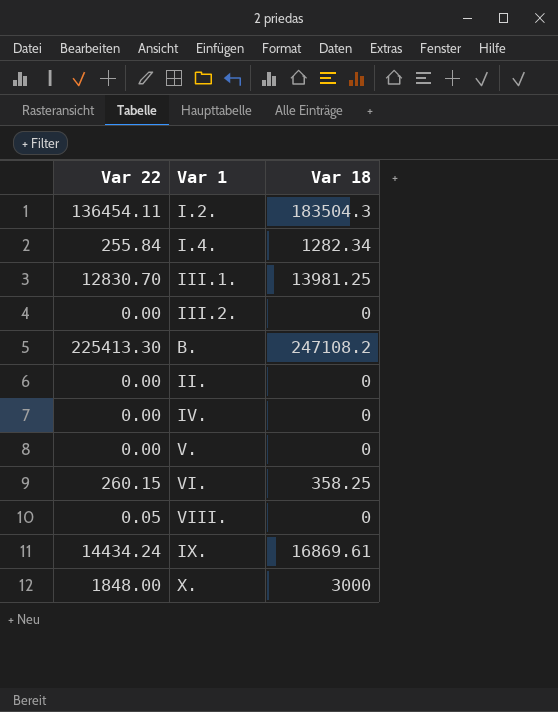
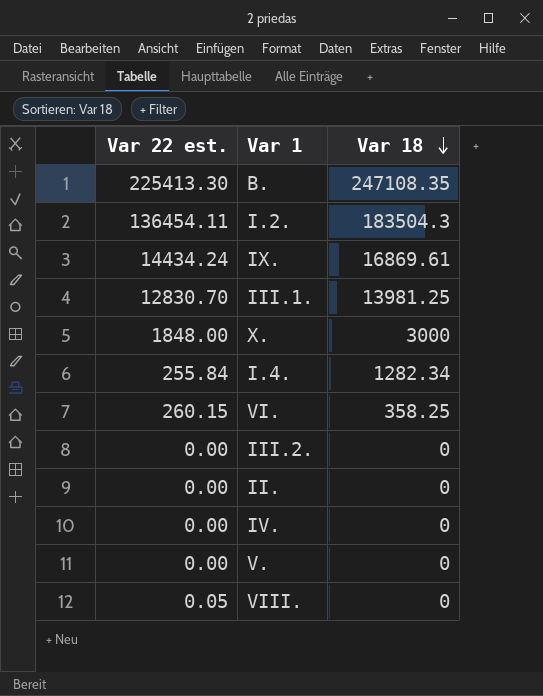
row order: none -> Var 18 descending
column name: Var 22 -> Var 22 est.
B. | Var 18: 247108.2 -> 247108.35

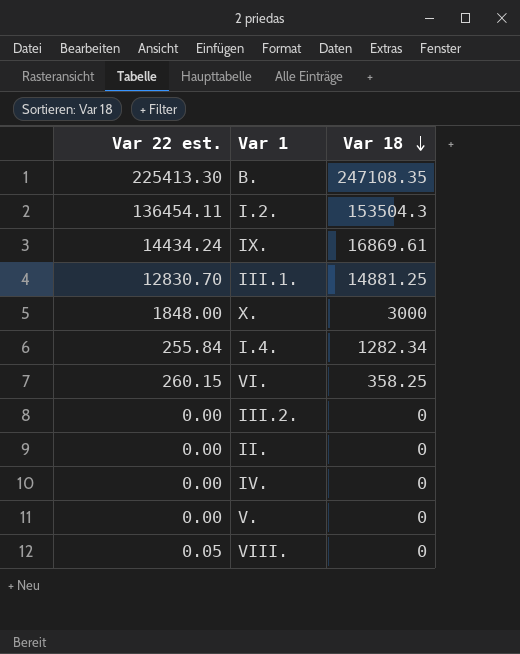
I.2. | Var 18: 183504.3 -> 153504.3
III.1. | Var 18: 13981.25 -> 14881.25

